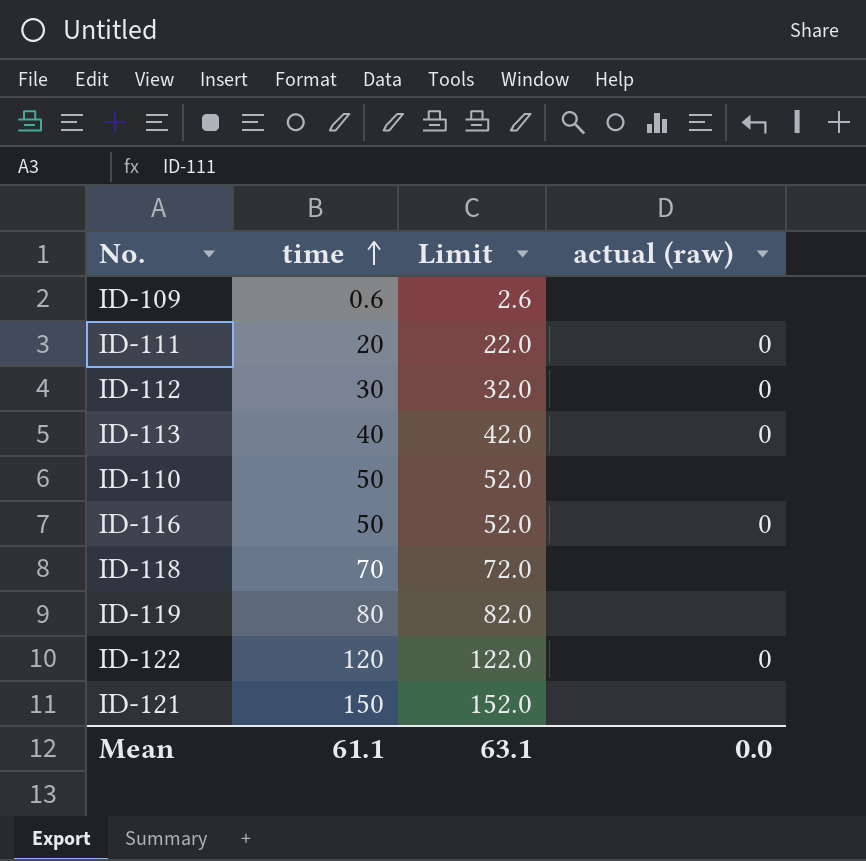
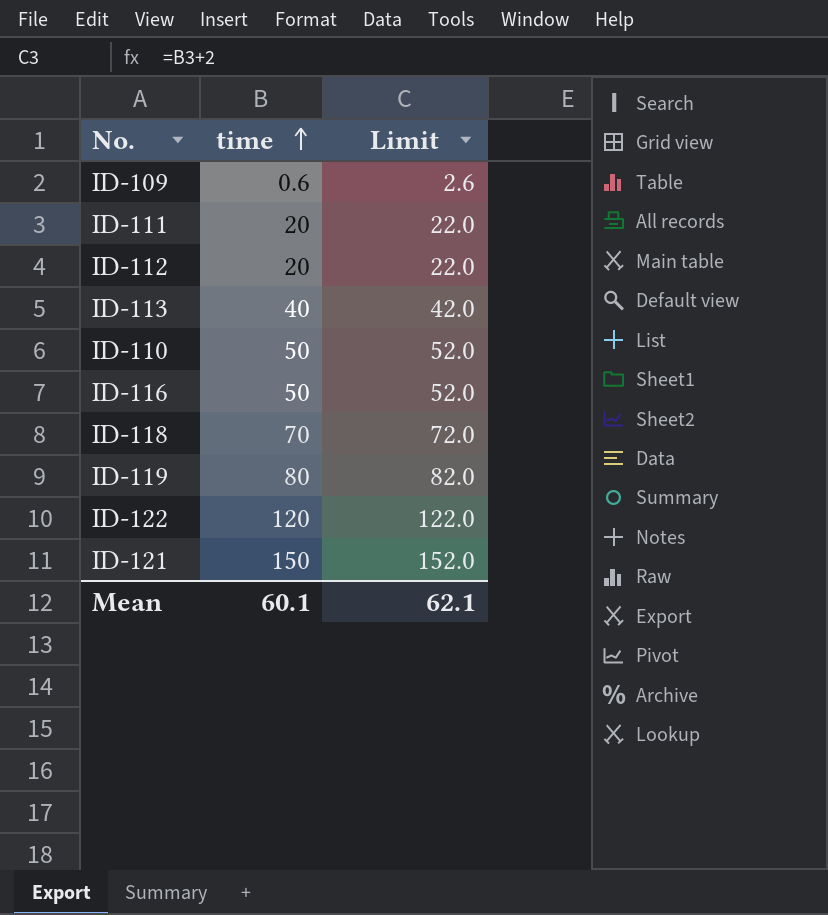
column actual (raw) | position: 4 -> none
ID-112 | time: 30 -> 20
ID-112 | Limit: 32.0 -> 22.0
Mean | time: 61.1 -> 60.1
Mean | Limit: 63.1 -> 62.1

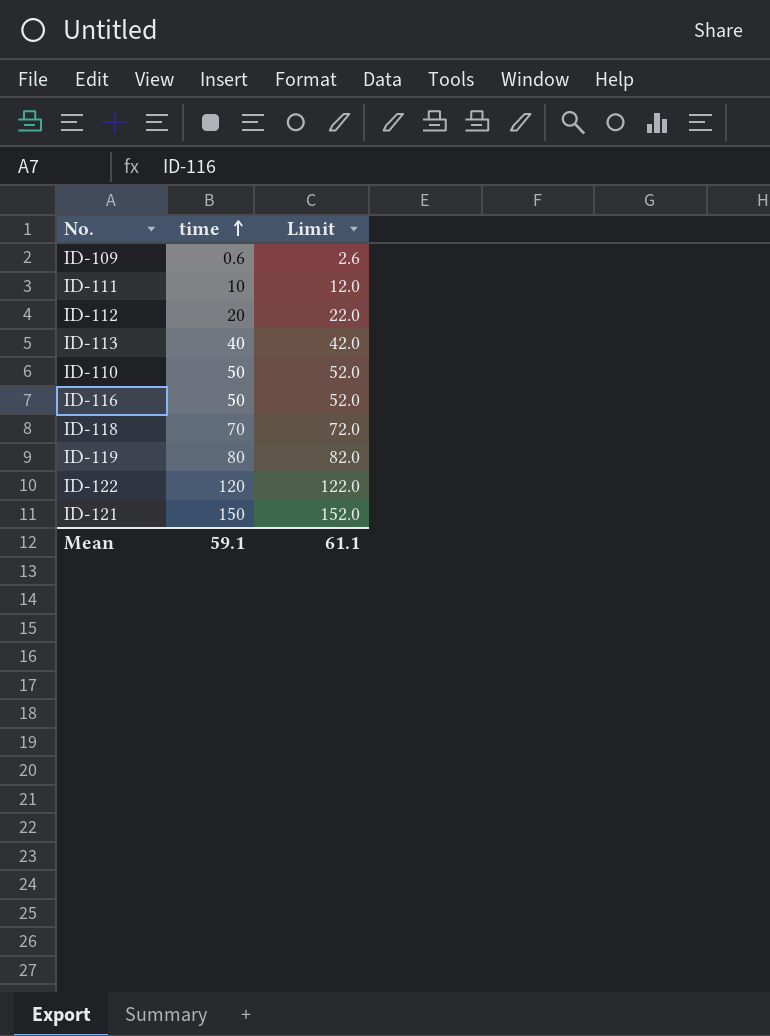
ID-111 | time: 20 -> 10
ID-111 | Limit: 22.0 -> 12.0
Mean | time: 60.1 -> 59.1
Mean | Limit: 62.1 -> 61.1

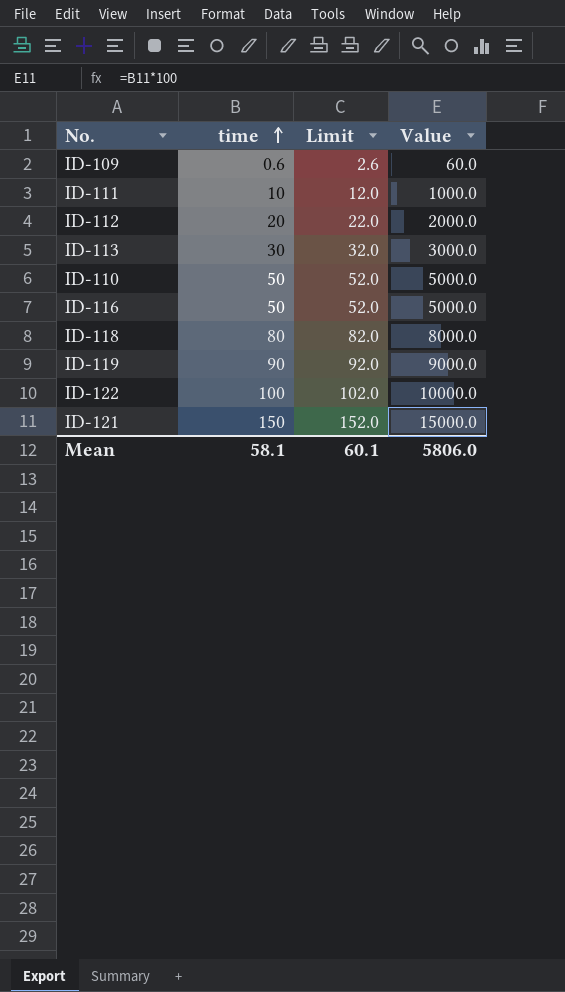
column Value | formula: none -> [time] * 100
ID-113 | time: 40 -> 30
ID-113 | Limit: 42.0 -> 32.0
ID-118 | time: 70 -> 80
ID-118 | Limit: 72.0 -> 82.0
ID-119 | time: 80 -> 90
ID-119 | Limit: 82.0 -> 92.0
ID-122 | time: 120 -> 100
ID-122 | Limit: 122.0 -> 102.0
Mean | time: 59.1 -> 58.1
Mean | Limit: 61.1 -> 60.1

